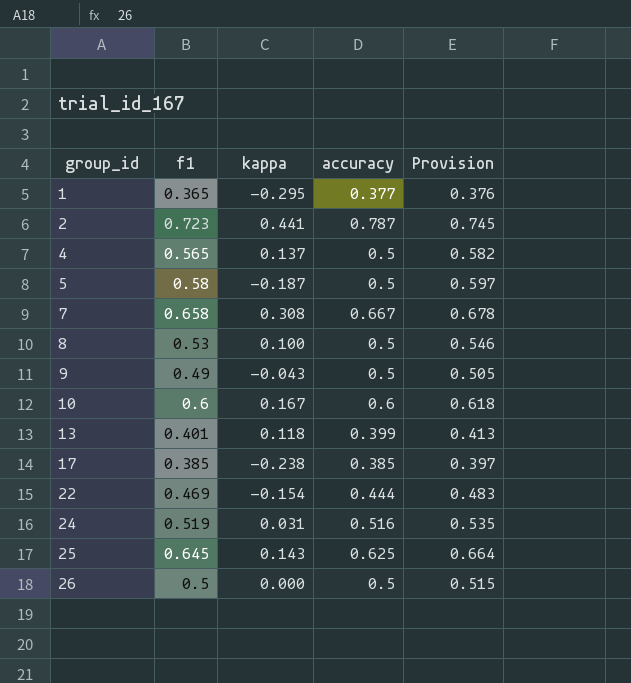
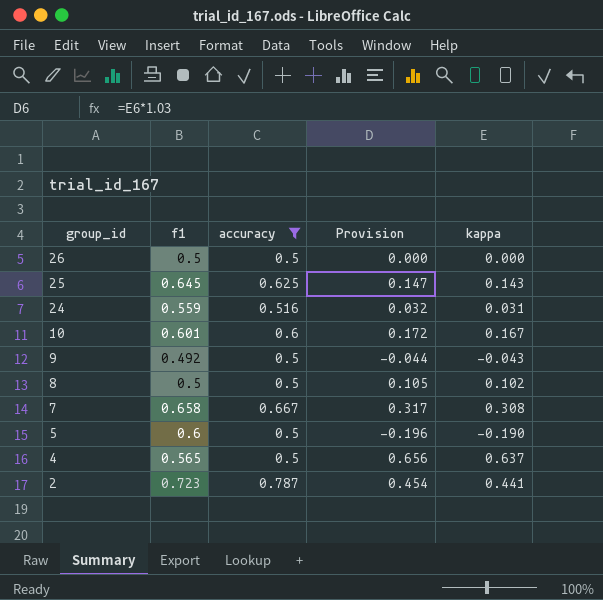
filter: none -> accuracy >= 0.5
row order: group_id ascending -> group_id descending
column Provision | formula: [f1] * 1.03 -> [kappa] * 1.03
column kappa | position: 3 -> 5
24 | f1: 0.519 -> 0.559
10 | f1: 0.6 -> 0.601
9 | f1: 0.49 -> 0.492
8 | f1: 0.53 -> 0.5
8 | kappa: 0.100 -> 0.102
5 | f1: 0.58 -> 0.6
5 | kappa: -0.187 -> -0.190
4 | kappa: 0.137 -> 0.637

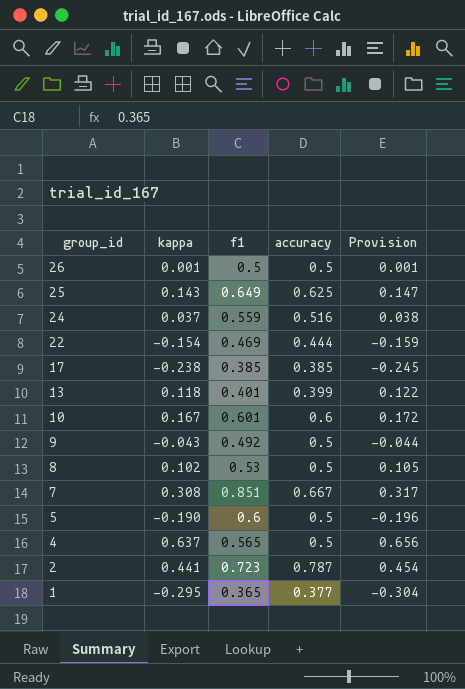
filter: accuracy >= 0.5 -> none
column kappa | position: 5 -> 2
26 | kappa: 0.000 -> 0.001
26 | Provision: 0.000 -> 0.001
25 | f1: 0.645 -> 0.649
24 | kappa: 0.031 -> 0.037
24 | Provision: 0.032 -> 0.038
8 | f1: 0.5 -> 0.53
7 | f1: 0.658 -> 0.851

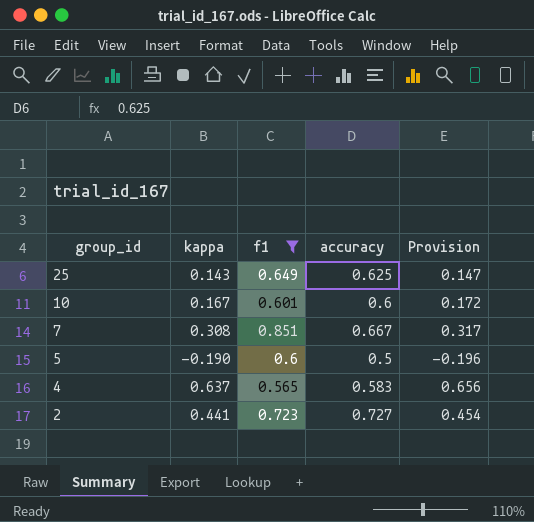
filter: none -> f1 >= 0.565
4 | accuracy: 0.5 -> 0.583
2 | accuracy: 0.787 -> 0.727

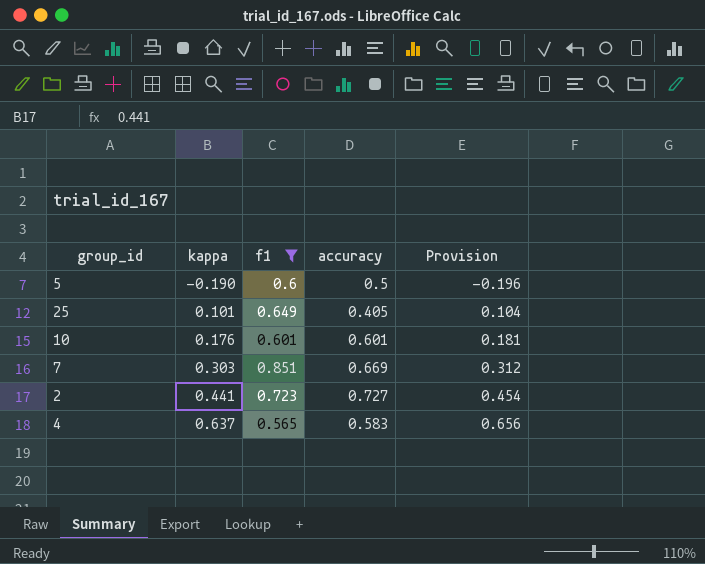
row order: group_id descending -> kappa ascending
25 | kappa: 0.143 -> 0.101
25 | accuracy: 0.625 -> 0.405
25 | Provision: 0.147 -> 0.104
10 | kappa: 0.167 -> 0.176
10 | accuracy: 0.6 -> 0.601
10 | Provision: 0.172 -> 0.181
7 | kappa: 0.308 -> 0.303
7 | accuracy: 0.667 -> 0.669
7 | Provision: 0.317 -> 0.312

